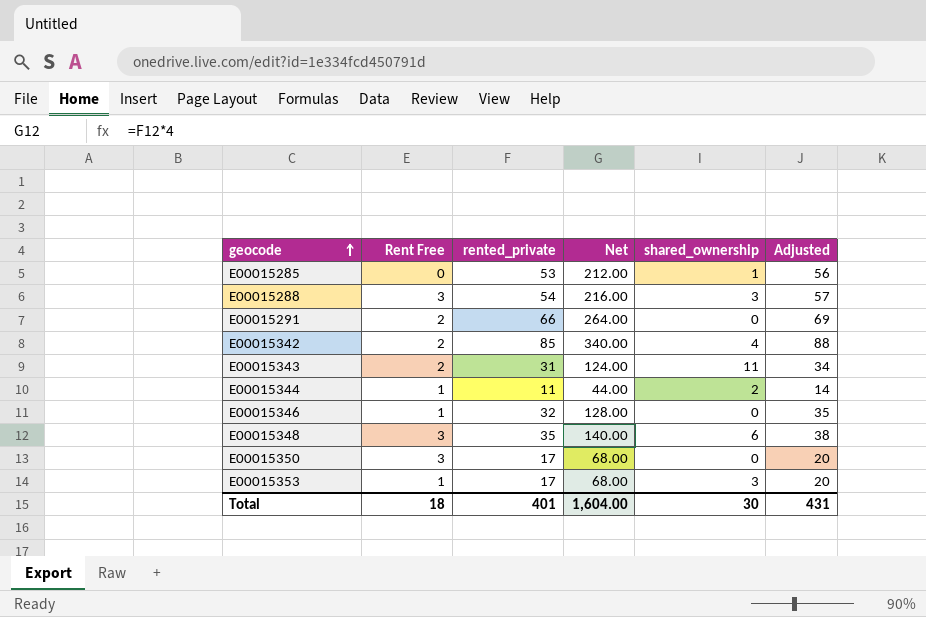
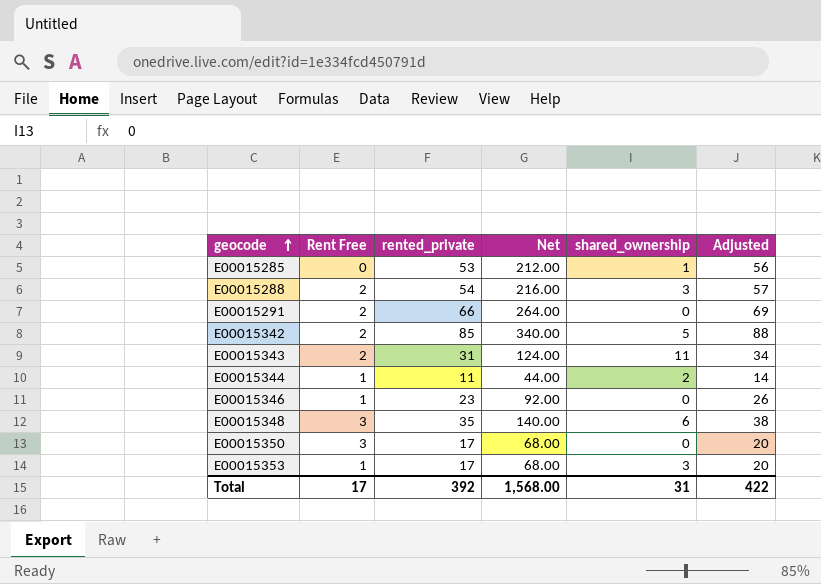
E00015288 | Rent Free: 3 -> 2
E00015342 | shared_ownership: 4 -> 5
E00015346 | rented_private: 32 -> 23
E00015346 | Net: 128.00 -> 92.00
E00015346 | Adjusted: 35 -> 26
Total | Rent Free: 18 -> 17
Total | rented_private: 401 -> 392
Total | Net: 1,604.00 -> 1,568.00
Total | shared_ownership: 30 -> 31
Total | Adjusted: 431 -> 422

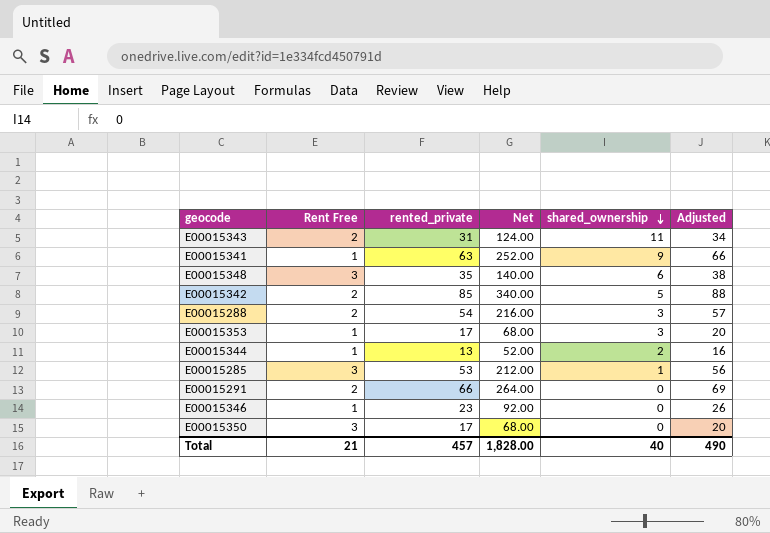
row order: geocode ascending -> shared_ownership descending
row E00015341: none -> 1 | 63 | 252.00 | 9 | 66
E00015344 | rented_private: 11 -> 13
E00015344 | Net: 44.00 -> 52.00
E00015344 | Adjusted: 14 -> 16
E00015285 | Rent Free: 0 -> 3
Total | Rent Free: 17 -> 21
Total | rented_private: 392 -> 457
Total | Net: 1,568.00 -> 1,828.00
Total | shared_ownership: 31 -> 40
Total | Adjusted: 422 -> 490

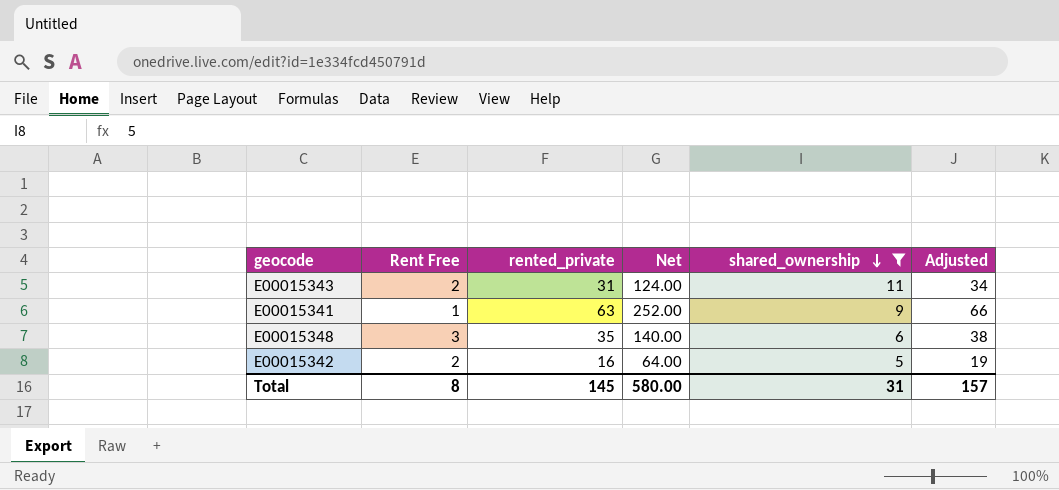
filter: none -> shared_ownership >= 5
E00015342 | rented_private: 85 -> 16
E00015342 | Net: 340.00 -> 64.00
E00015342 | Adjusted: 88 -> 19
Total | Rent Free: 21 -> 8
Total | rented_private: 457 -> 145
Total | Net: 1,828.00 -> 580.00
Total | shared_ownership: 40 -> 31
Total | Adjusted: 490 -> 157

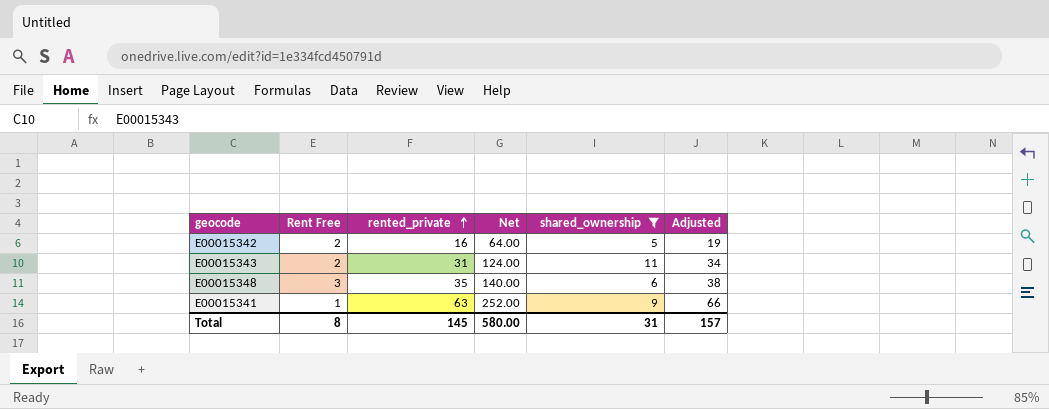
row order: shared_ownership descending -> rented_private ascending

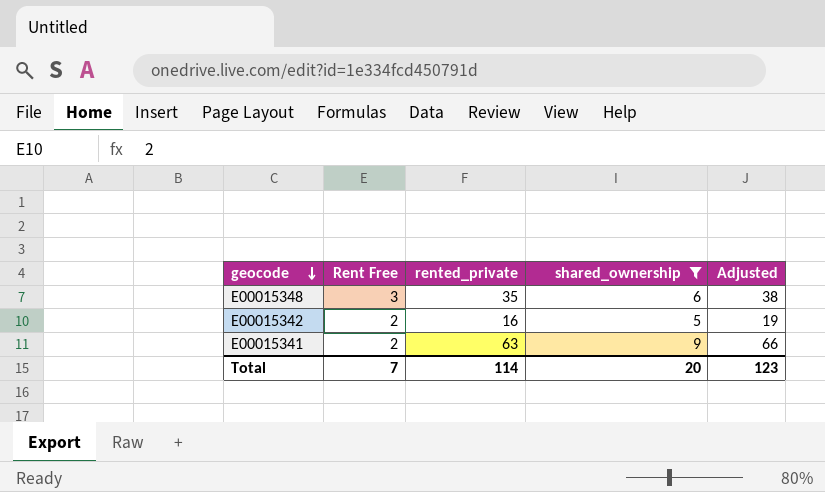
row order: rented_private ascending -> geocode descending
column Net | formula: [rented_private] * 4 -> none
row E00015343: 2 | 31 | 124.00 | 11 | 34 -> none
E00015341 | Rent Free: 1 -> 2
Total | Rent Free: 8 -> 7
Total | rented_private: 145 -> 114
Total | shared_ownership: 31 -> 20
Total | Adjusted: 157 -> 123

